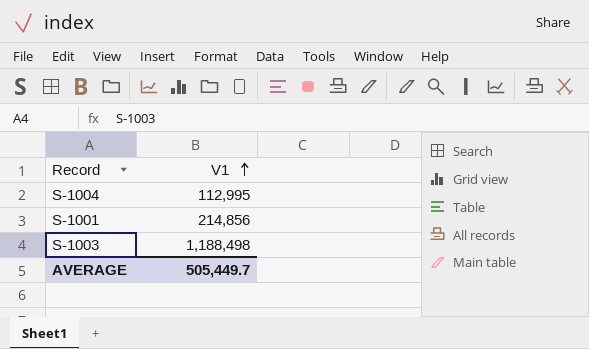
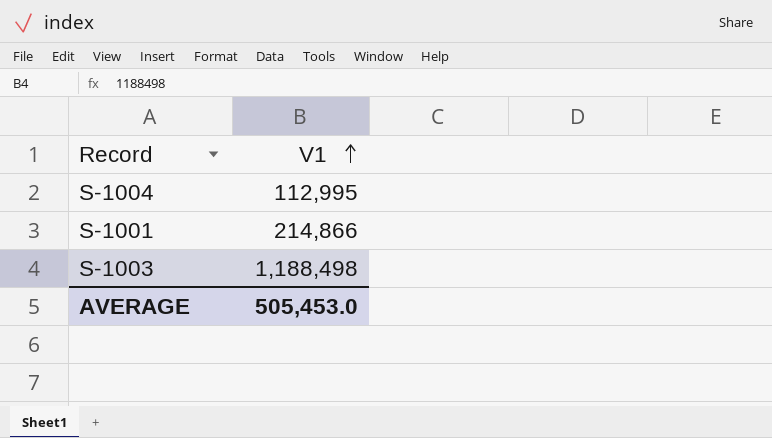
S-1001 | V1: 214,856 -> 214,866
AVERAGE | V1: 505,449.7 -> 505,453.0

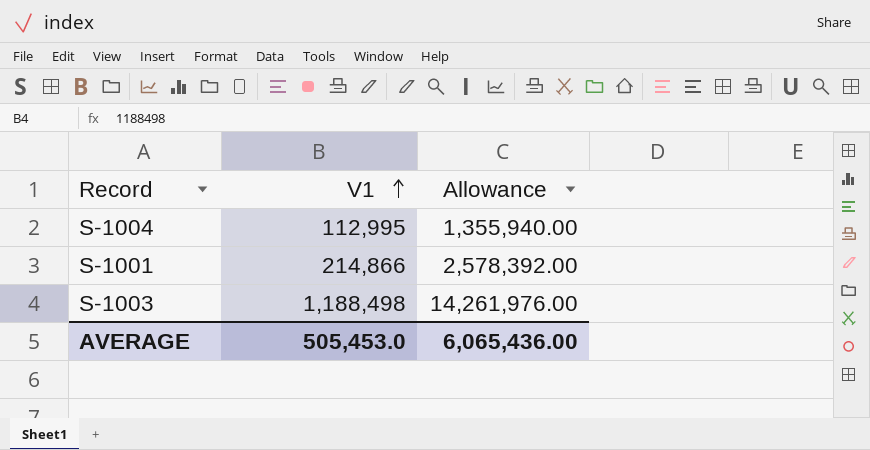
column Allowance | formula: none -> [V1] * 12

